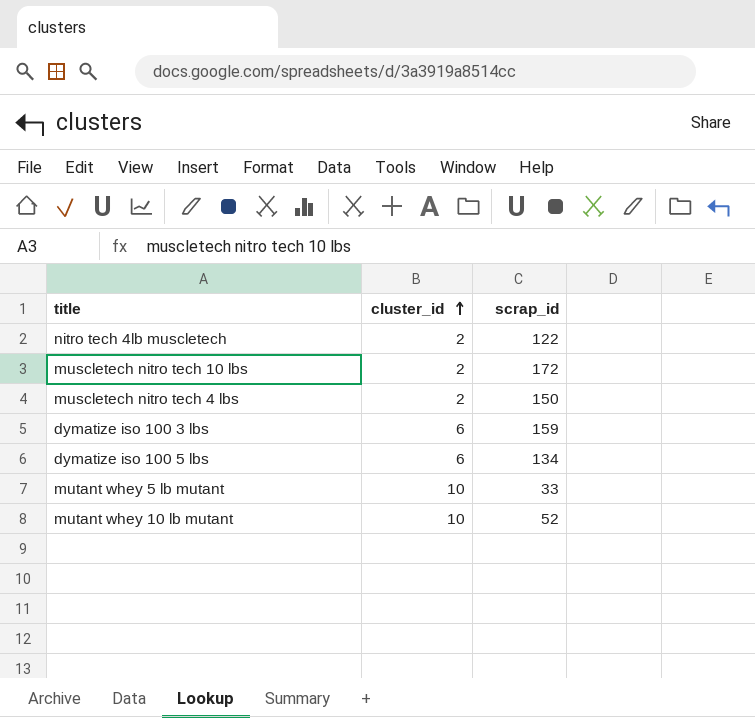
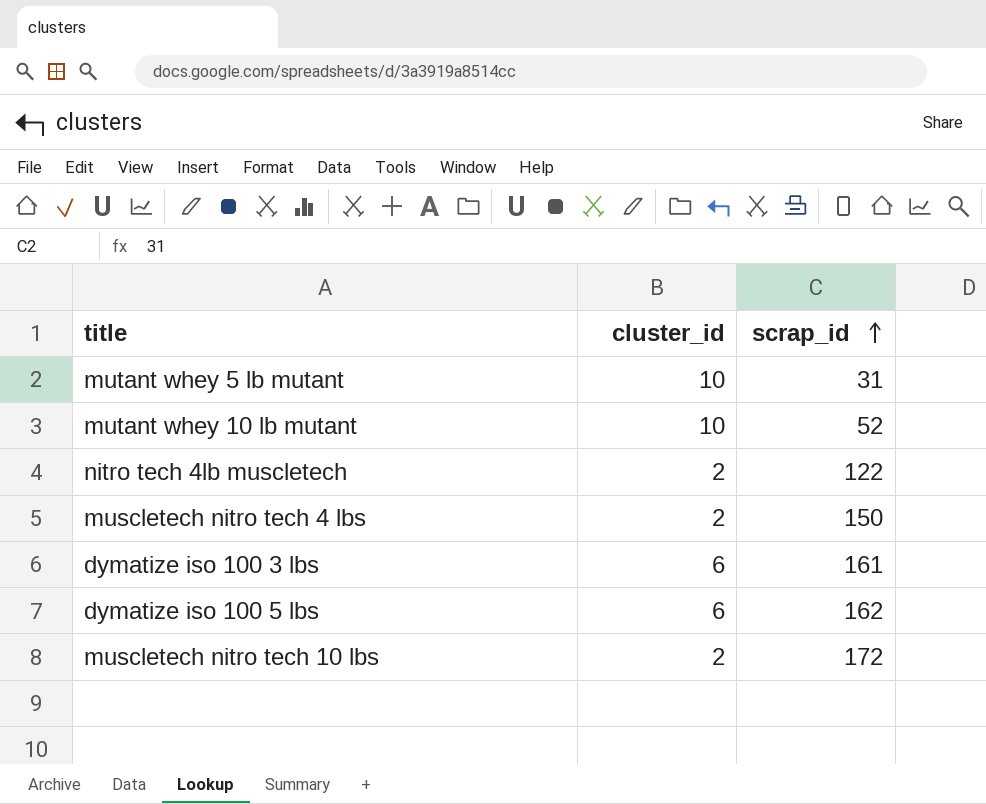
row order: cluster_id ascending -> scrap_id ascending
mutant whey 5 lb mutant | scrap_id: 33 -> 31
dymatize iso 100 3 lbs | scrap_id: 159 -> 161
dymatize iso 100 5 lbs | scrap_id: 134 -> 162

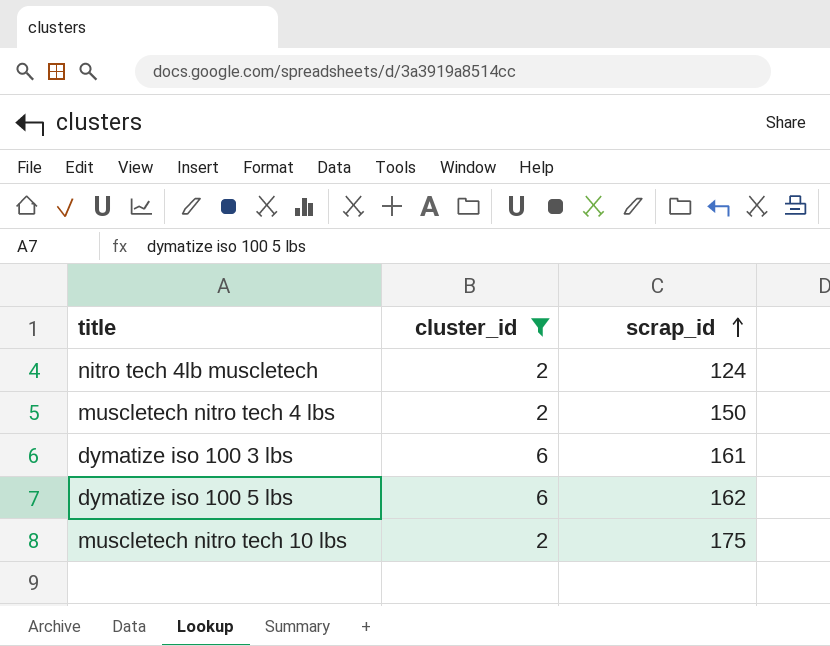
filter: none -> cluster_id != 10
nitro tech 4lb muscletech | scrap_id: 122 -> 124
muscletech nitro tech 10 lbs | scrap_id: 172 -> 175

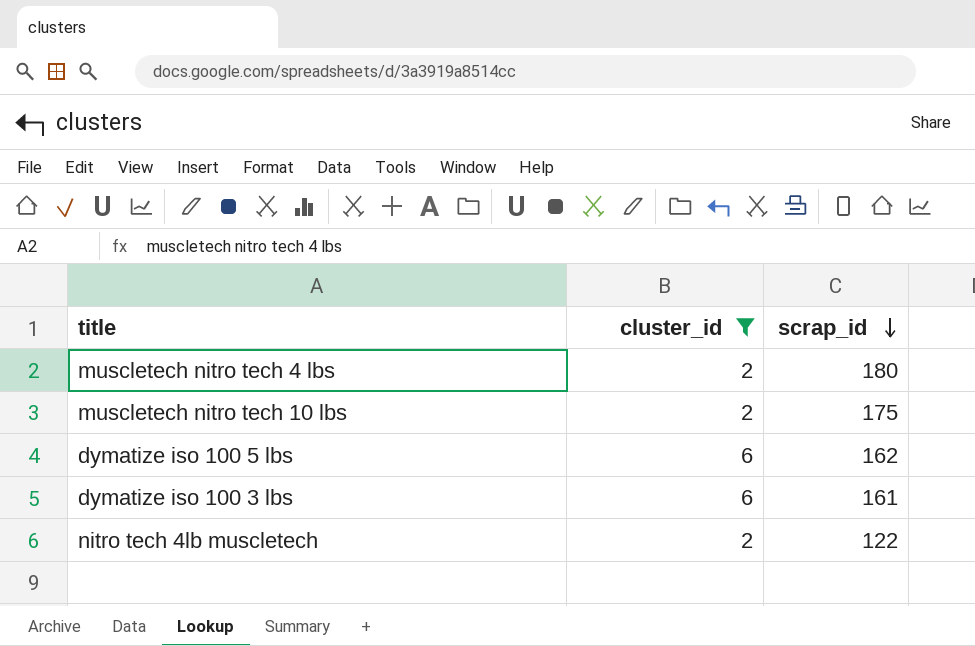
row order: scrap_id ascending -> scrap_id descending
muscletech nitro tech 4 lbs | scrap_id: 150 -> 180
nitro tech 4lb muscletech | scrap_id: 124 -> 122

